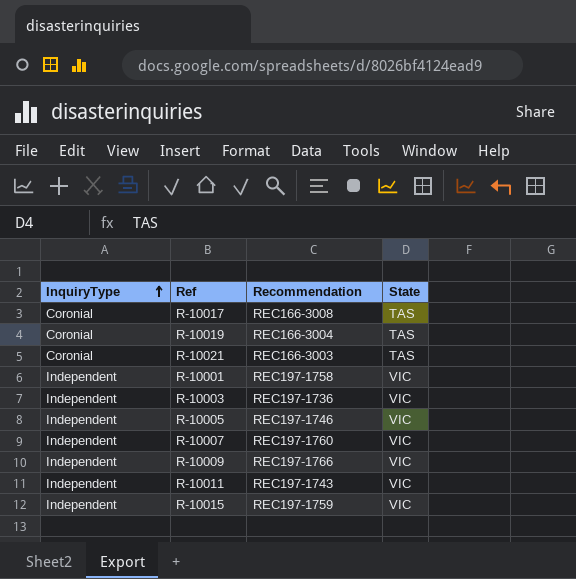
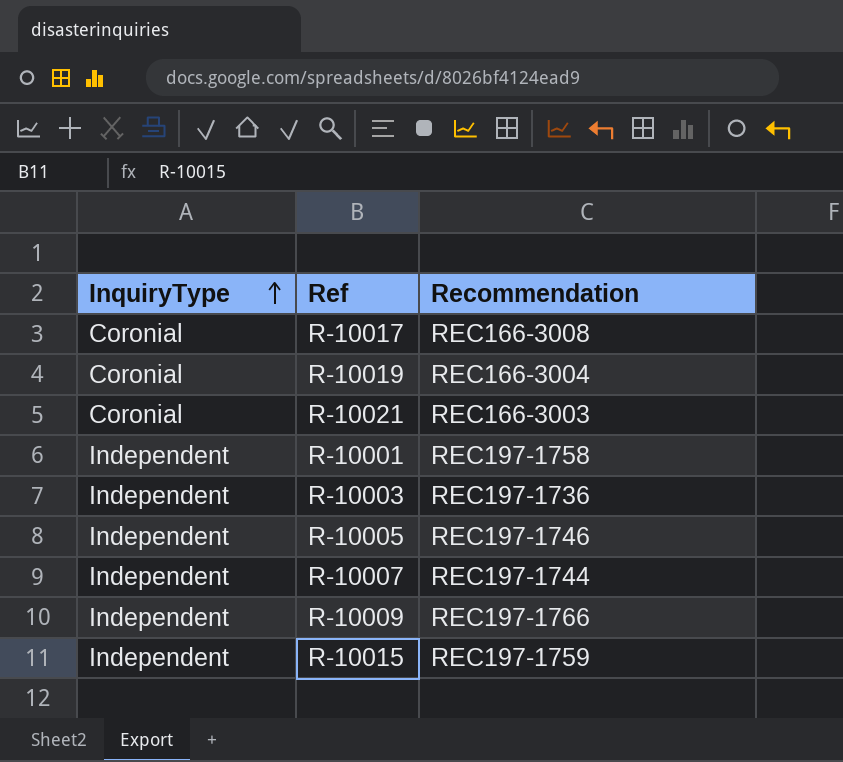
column State | position: 4 -> none
row R-10011: Independent | REC197-1743 | VIC -> none
R-10007 | Recommendation: REC197-1760 -> REC197-1744

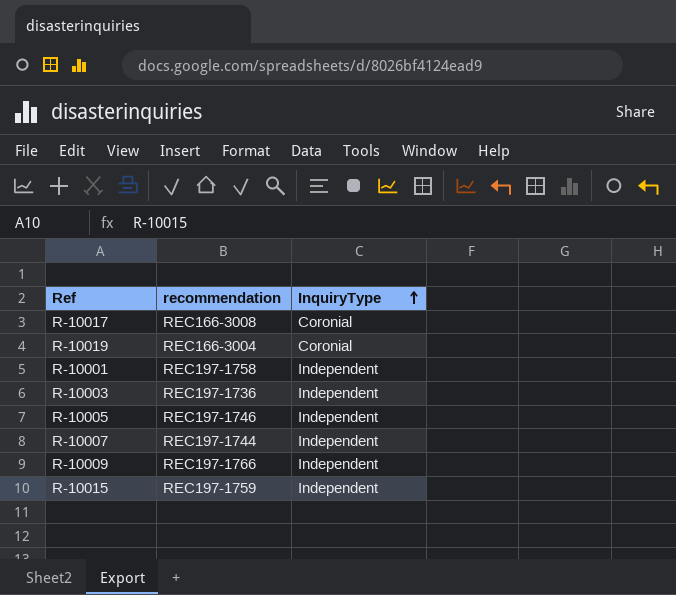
column name: Recommendation -> recommendation
column InquiryType | position: 1 -> 3
row R-10021: Coronial | REC166-3003 -> none

